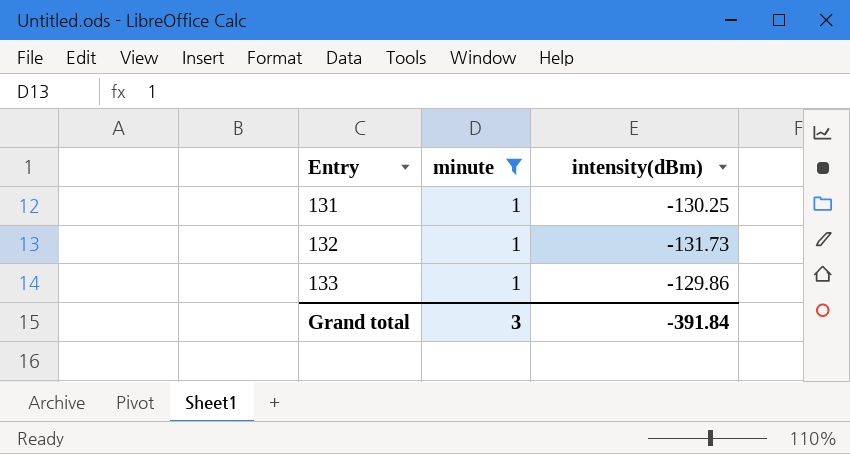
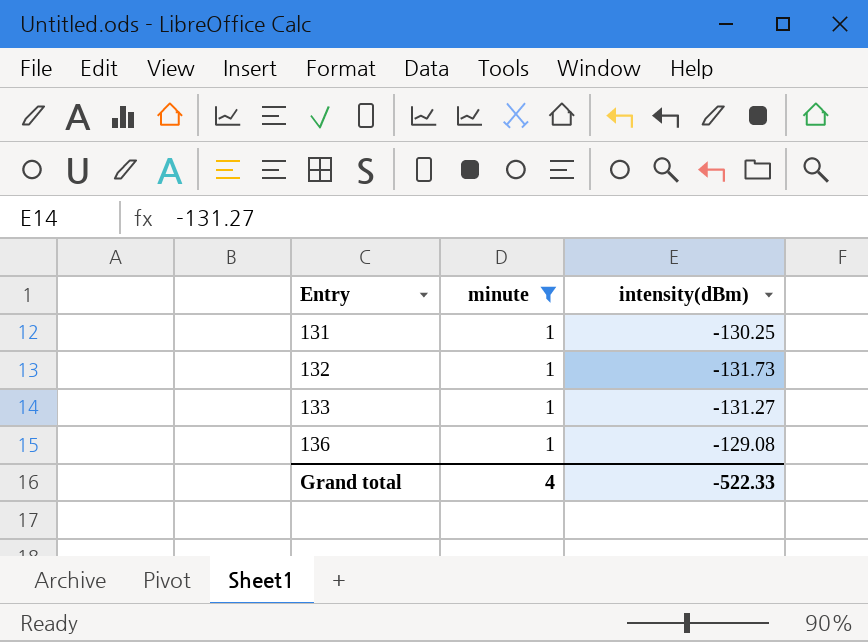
133 | intensity(dBm): -129.86 -> -131.27
row 136: none -> 1 | -129.08
Grand total | minute: 3 -> 4
Grand total | intensity(dBm): -391.84 -> -522.33

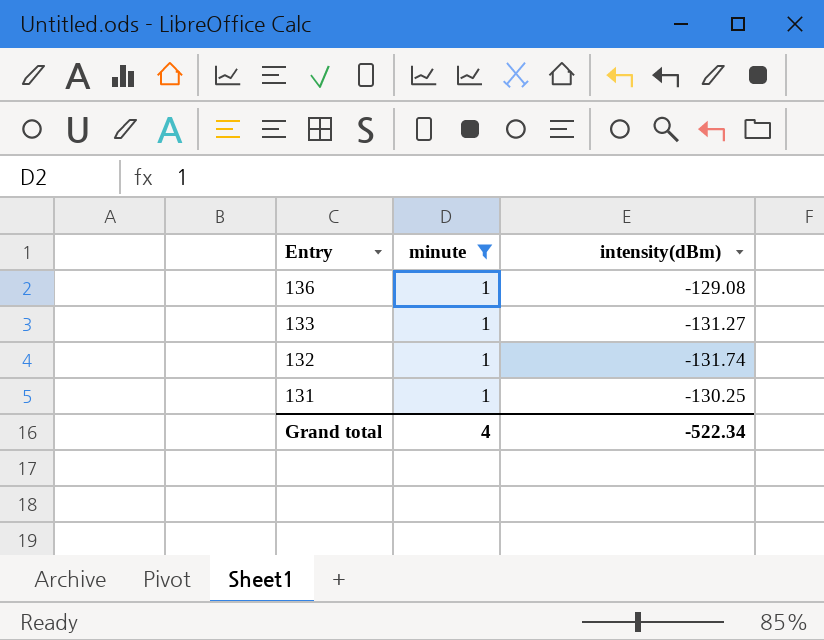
row order: Entry ascending -> Entry descending
132 | intensity(dBm): -131.73 -> -131.74
Grand total | intensity(dBm): -522.33 -> -522.34

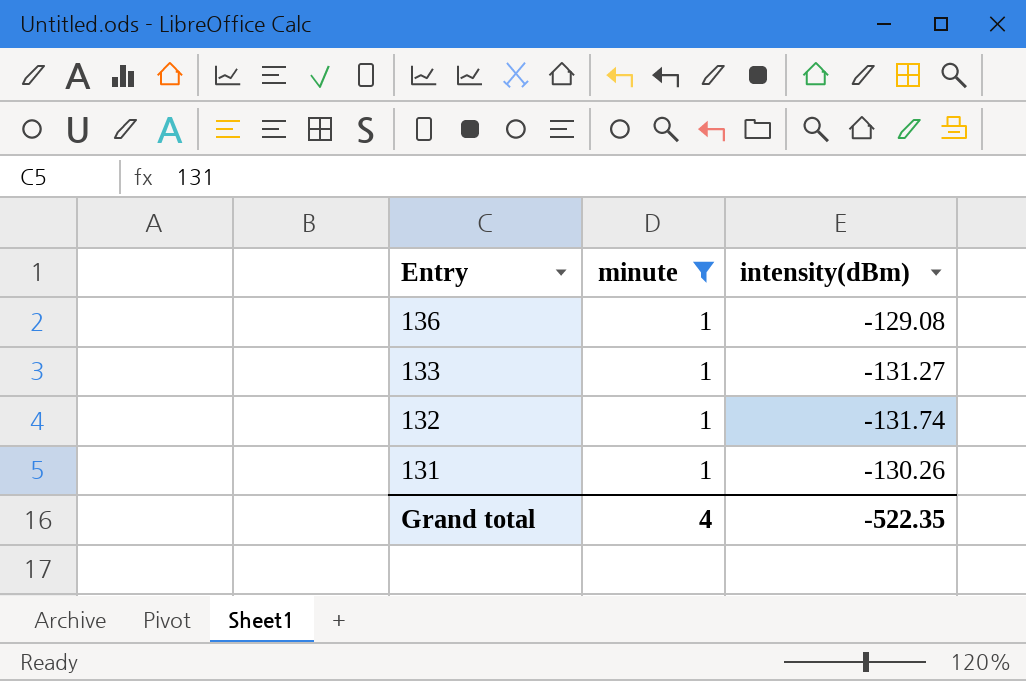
131 | intensity(dBm): -130.25 -> -130.26
Grand total | intensity(dBm): -522.34 -> -522.35

